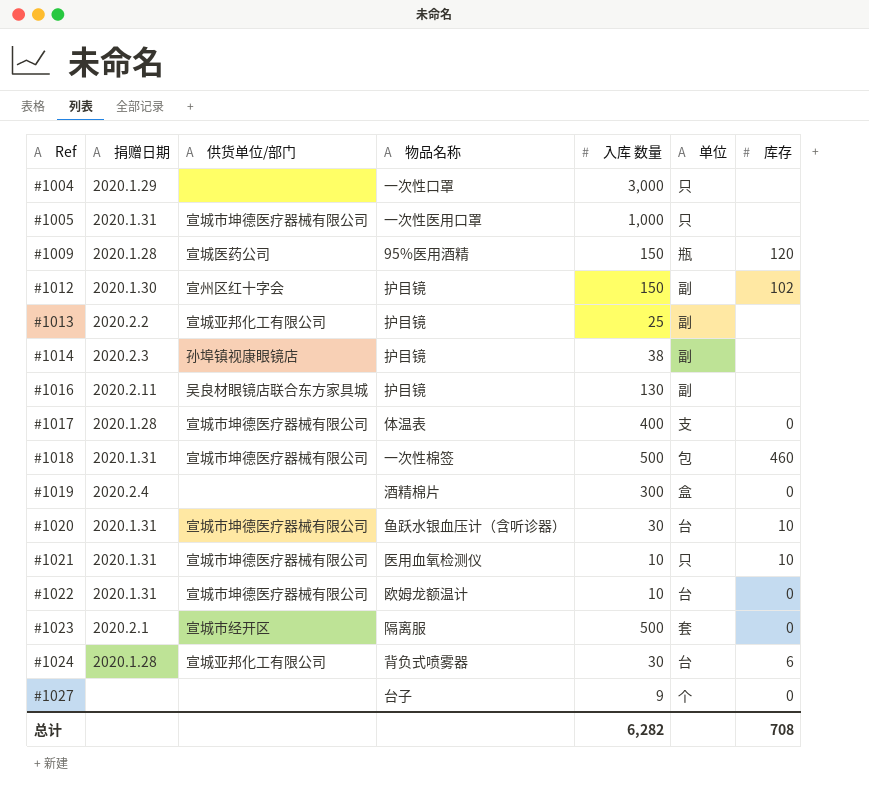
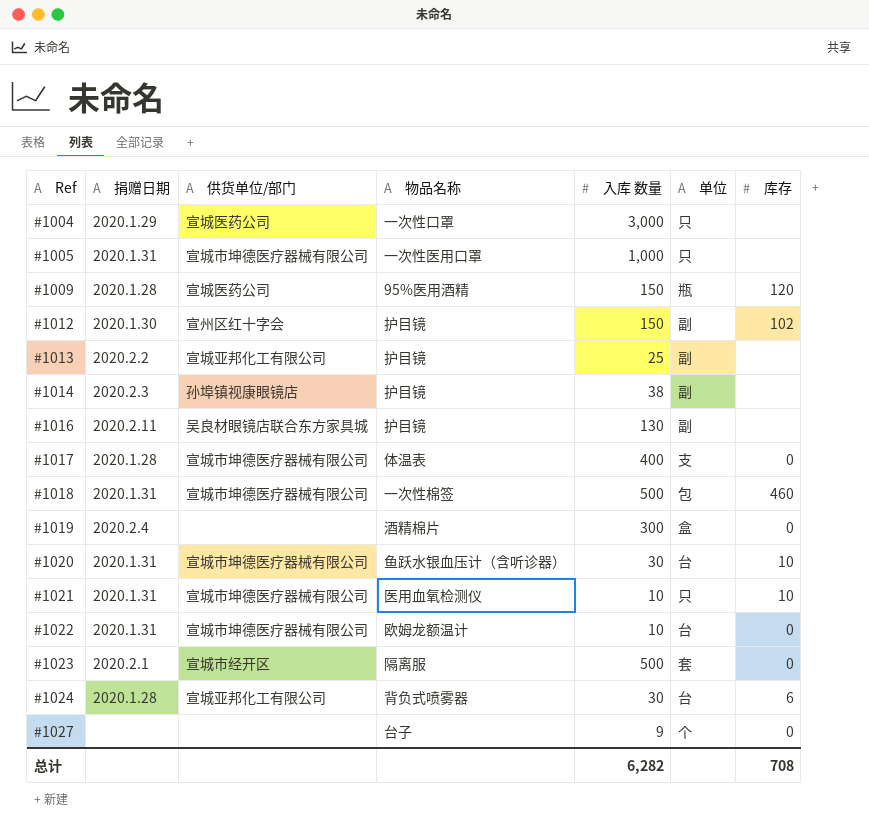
#1004 | 供货单位/部门: none -> 宣城医药公司

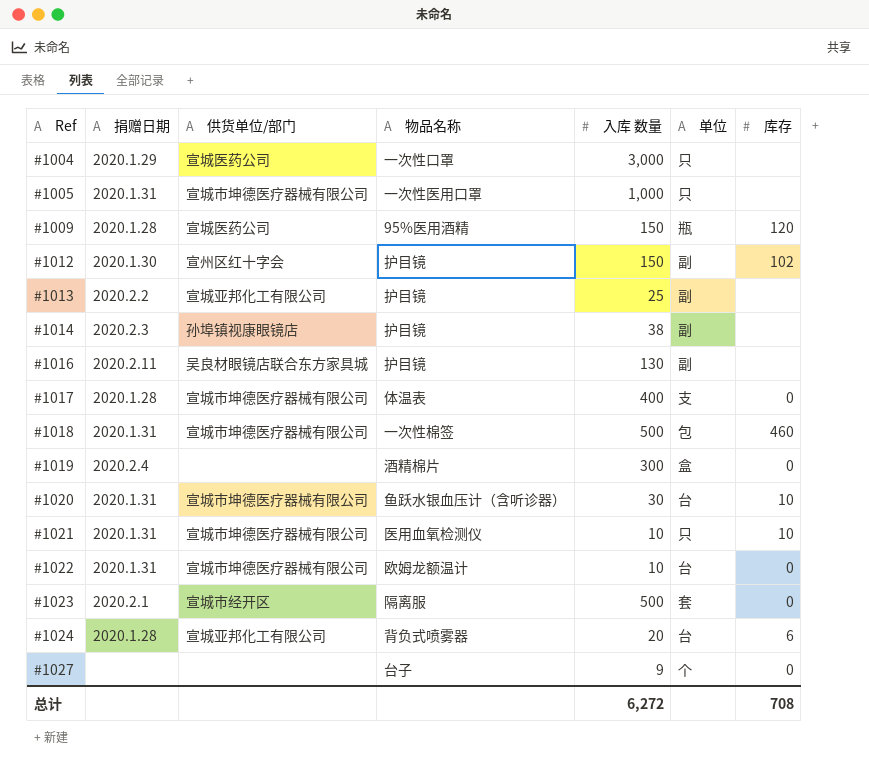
#1024 | 入库 数量: 30 -> 20
总计 | 入库 数量: 6,282 -> 6,272

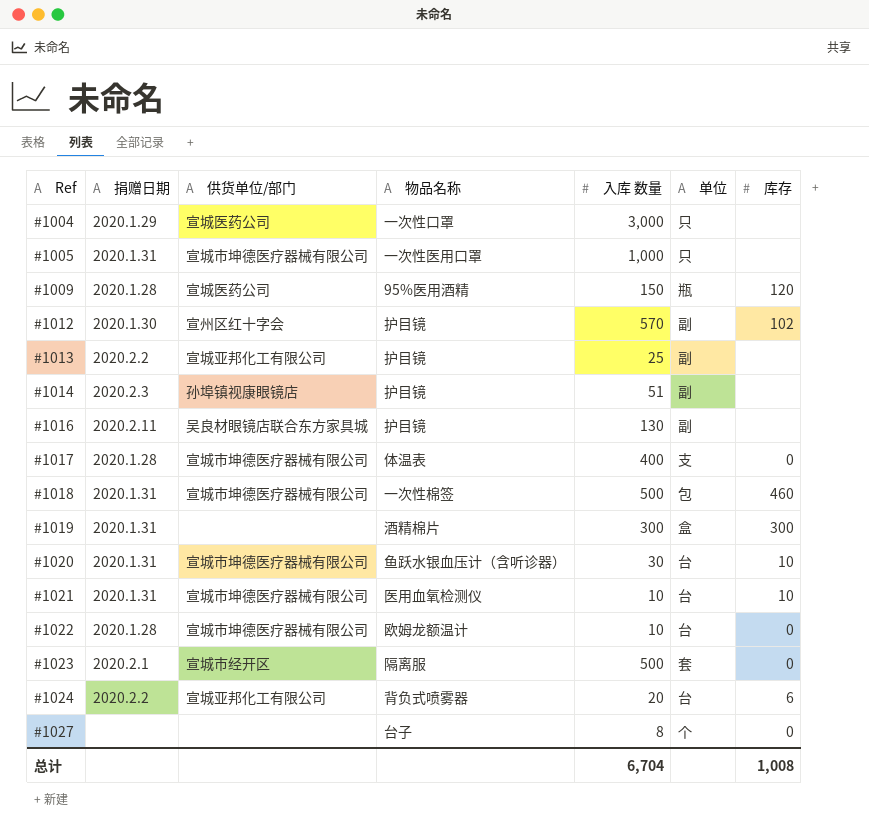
#1012 | 入库 数量: 150 -> 570
#1014 | 入库 数量: 38 -> 51
#1019 | 捐赠日期: 2020.2.4 -> 2020.1.31
#1019 | 库存: 0 -> 300
#1021 | 单位: 只 -> 台
#1022 | 捐赠日期: 2020.1.31 -> 2020.1.28
#1024 | 捐赠日期: 2020.1.28 -> 2020.2.2
#1027 | 入库 数量: 9 -> 8
总计 | 入库 数量: 6,272 -> 6,704
总计 | 库存: 708 -> 1,008

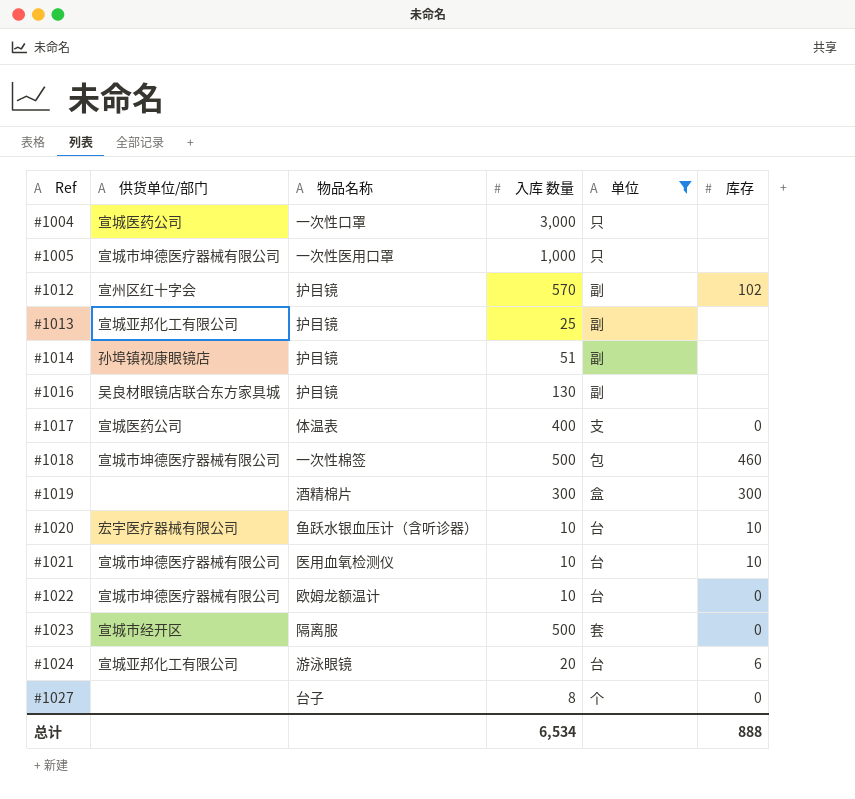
filter: none -> 单位 != 瓶
column 捐赠日期 | position: 2 -> none
#1017 | 供货单位/部门: 宣城市坤德医疗器械有限公司 -> 宣城医药公司
#1020 | 供货单位/部门: 宣城市坤德医疗器械有限公司 -> 宏宇医疗器械有限公司
#1020 | 入库 数量: 30 -> 10
#1024 | 物品名称: 背负式喷雾器 -> 游泳眼镜
总计 | 入库 数量: 6,704 -> 6,534
总计 | 库存: 1,008 -> 888

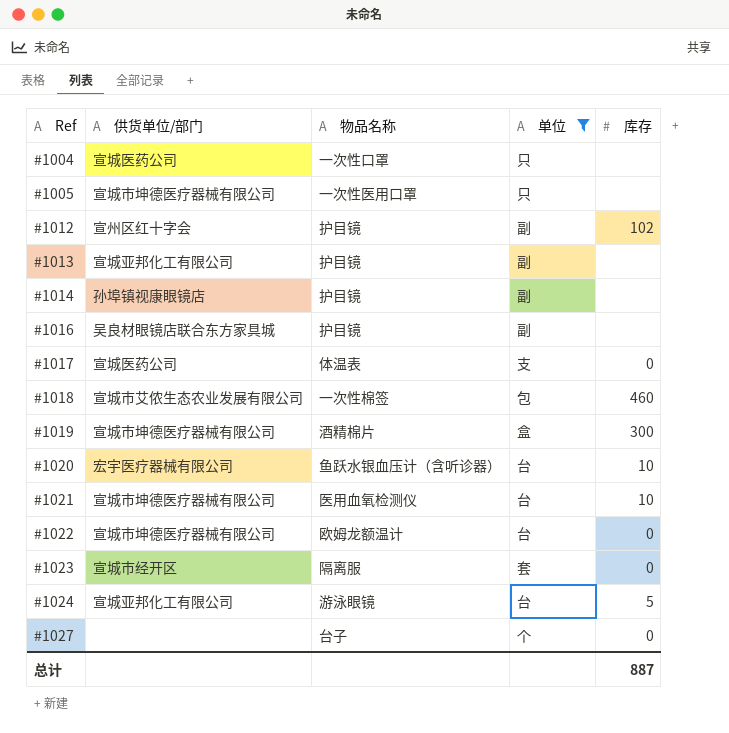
column 入库 数量 | position: 4 -> none
#1018 | 供货单位/部门: 宣城市坤德医疗器械有限公司 -> 宣城市艾侬生态农业发展有限公司
#1019 | 供货单位/部门: none -> 宣城市坤德医疗器械有限公司
#1024 | 库存: 6 -> 5
总计 | 库存: 888 -> 887

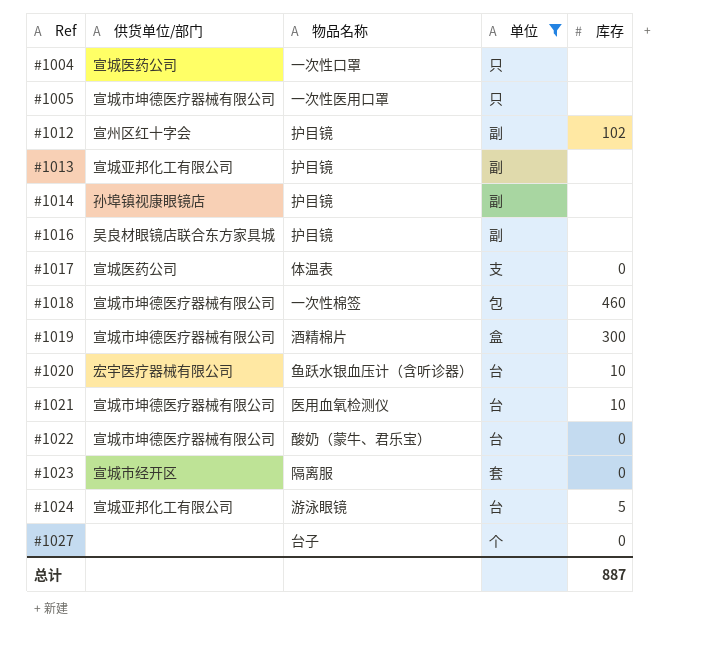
#1018 | 供货单位/部门: 宣城市艾侬生态农业发展有限公司 -> 宣城市坤德医疗器械有限公司
#1022 | 物品名称: 欧姆龙额温计 -> 酸奶（蒙牛、君乐宝）

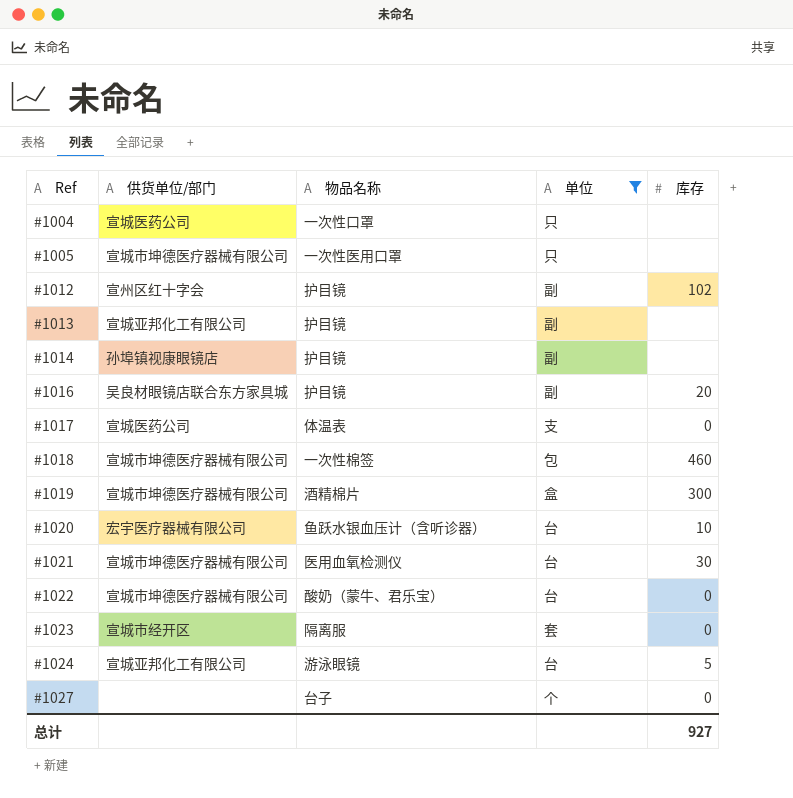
#1016 | 库存: none -> 20
#1021 | 库存: 10 -> 30
总计 | 库存: 887 -> 927

